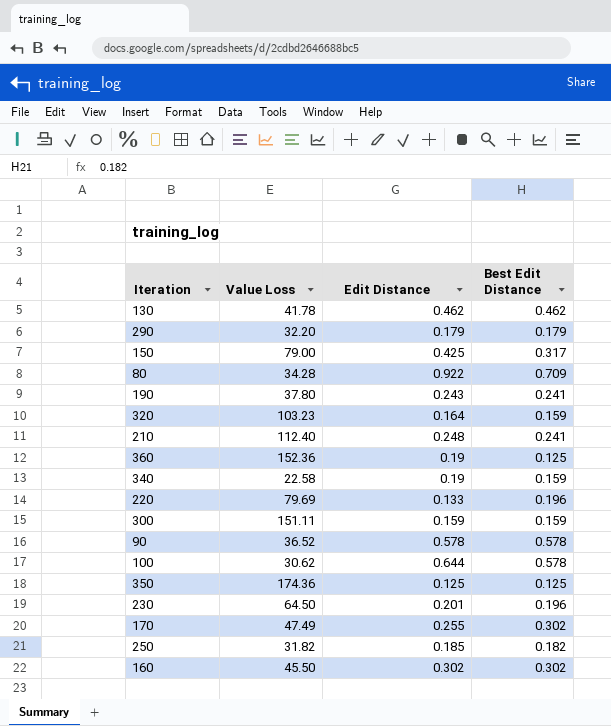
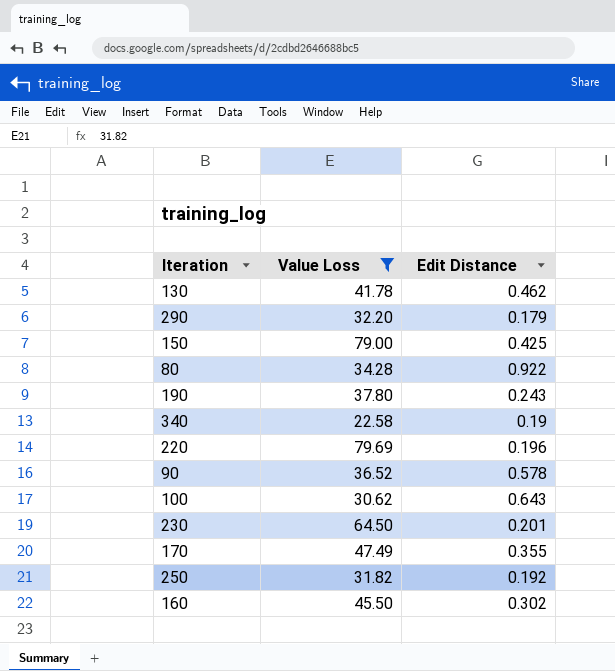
filter: none -> Value Loss <= 79.69
column Best Edit Distance | position: 4 -> none
220 | Edit Distance: 0.133 -> 0.196
100 | Edit Distance: 0.644 -> 0.643
170 | Edit Distance: 0.255 -> 0.355
250 | Edit Distance: 0.185 -> 0.192

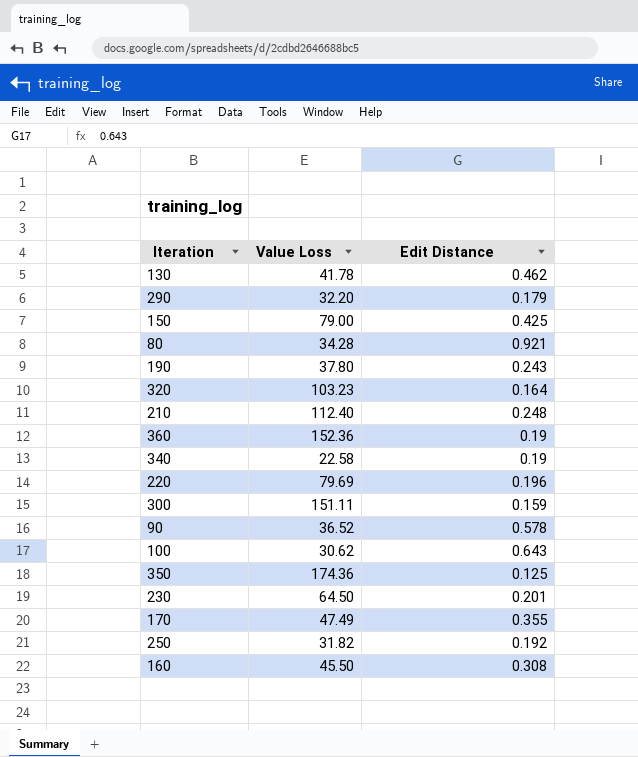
filter: Value Loss <= 79.69 -> none
80 | Edit Distance: 0.922 -> 0.921
160 | Edit Distance: 0.302 -> 0.308

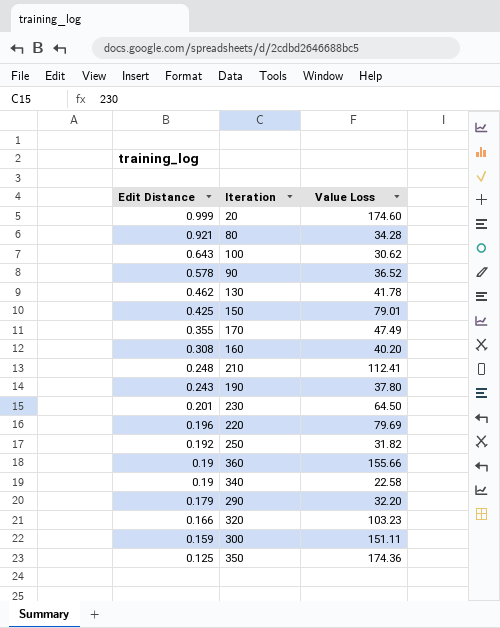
row order: none -> Edit Distance descending
column Edit Distance | position: 3 -> 1
row 20: none -> 0.999 | 174.60
150 | Value Loss: 79.00 -> 79.01
160 | Value Loss: 45.50 -> 40.20
210 | Value Loss: 112.40 -> 112.41
360 | Value Loss: 152.36 -> 155.66
320 | Edit Distance: 0.164 -> 0.166

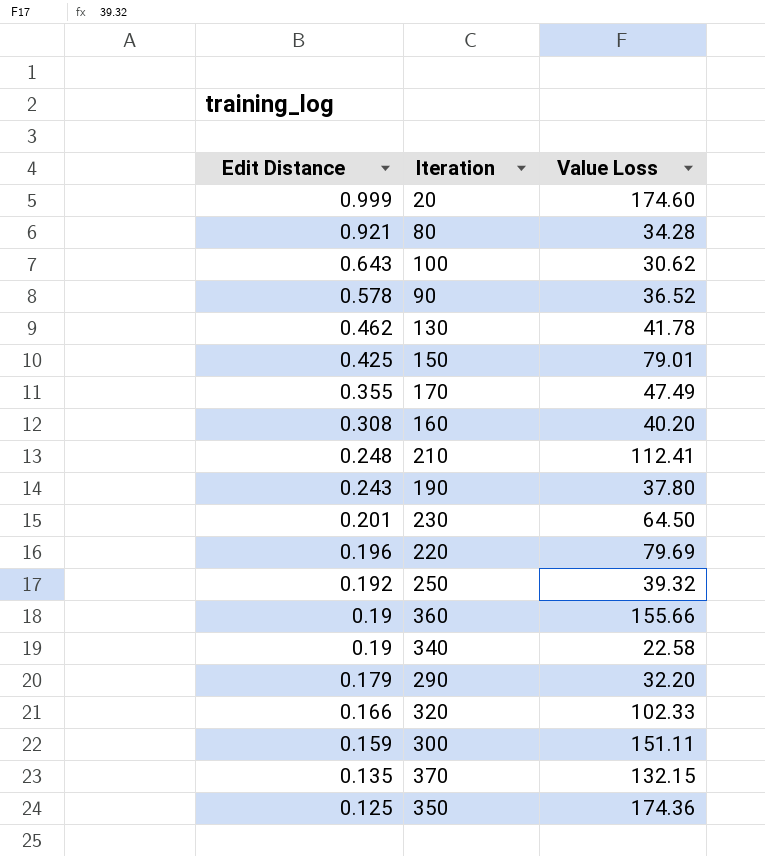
250 | Value Loss: 31.82 -> 39.32
320 | Value Loss: 103.23 -> 102.33
row 370: none -> 0.135 | 132.15

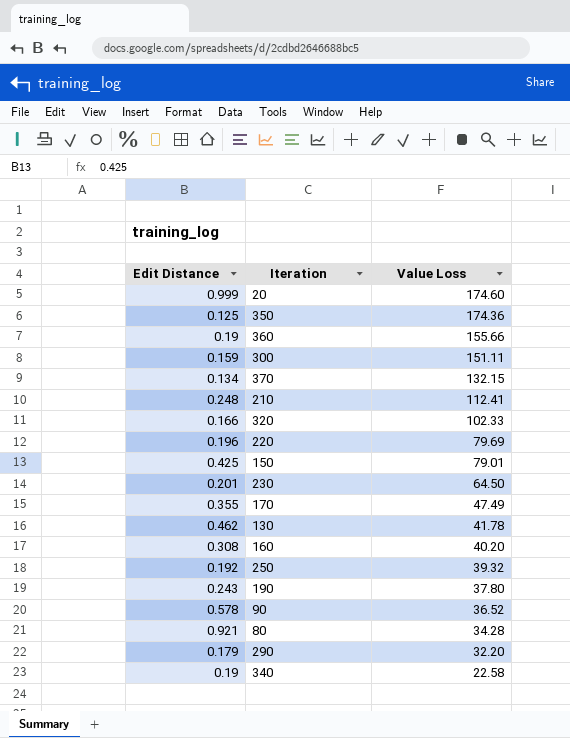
row order: Edit Distance descending -> Value Loss descending
row 100: 0.643 | 30.62 -> none
370 | Edit Distance: 0.135 -> 0.134

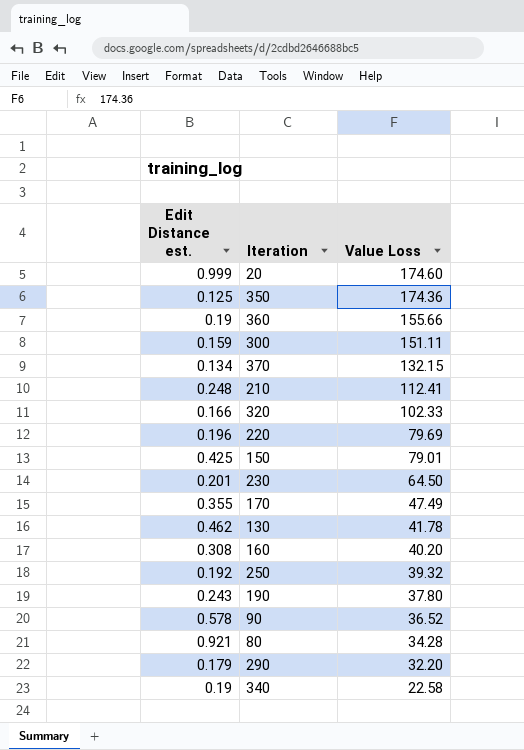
column name: Edit Distance -> Edit Distance est.

